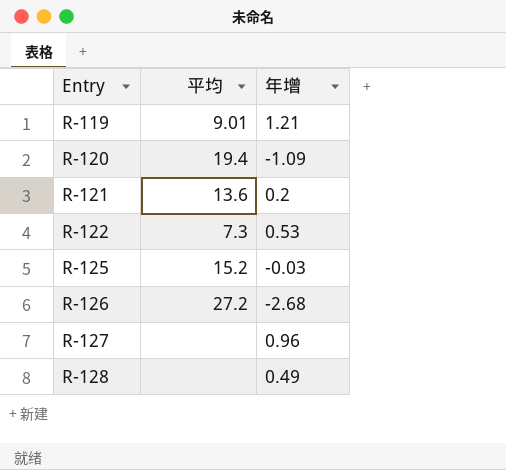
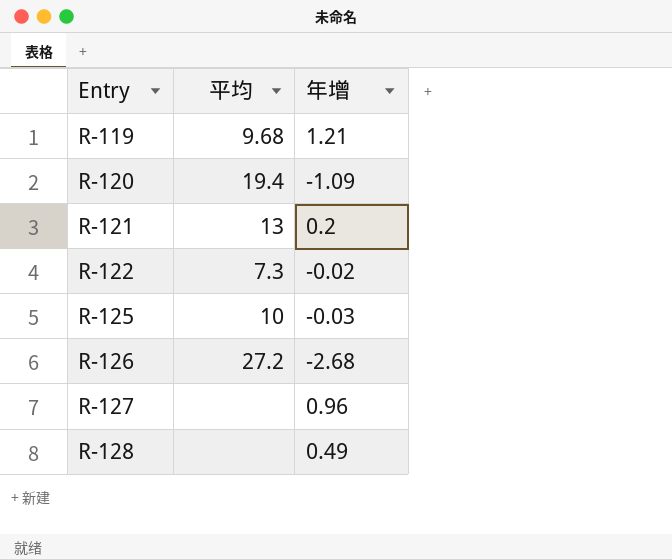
R-119 | 平均: 9.01 -> 9.68
R-121 | 平均: 13.6 -> 13
R-122 | 年增: 0.53 -> -0.02
R-125 | 平均: 15.2 -> 10

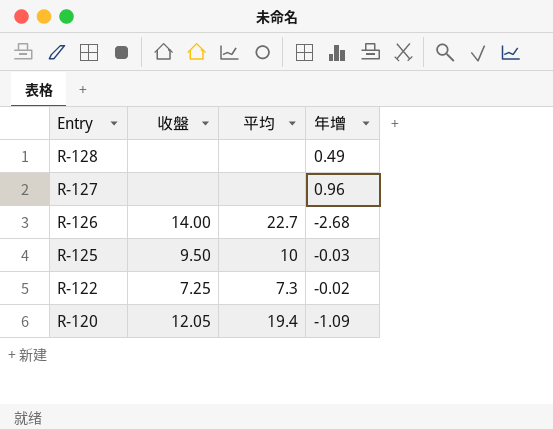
row order: Entry ascending -> Entry descending
column 收盤 | position: none -> 2
row R-119: 9.68 | 1.21 -> none
row R-121: 13 | 0.2 -> none
R-126 | 平均: 27.2 -> 22.7

